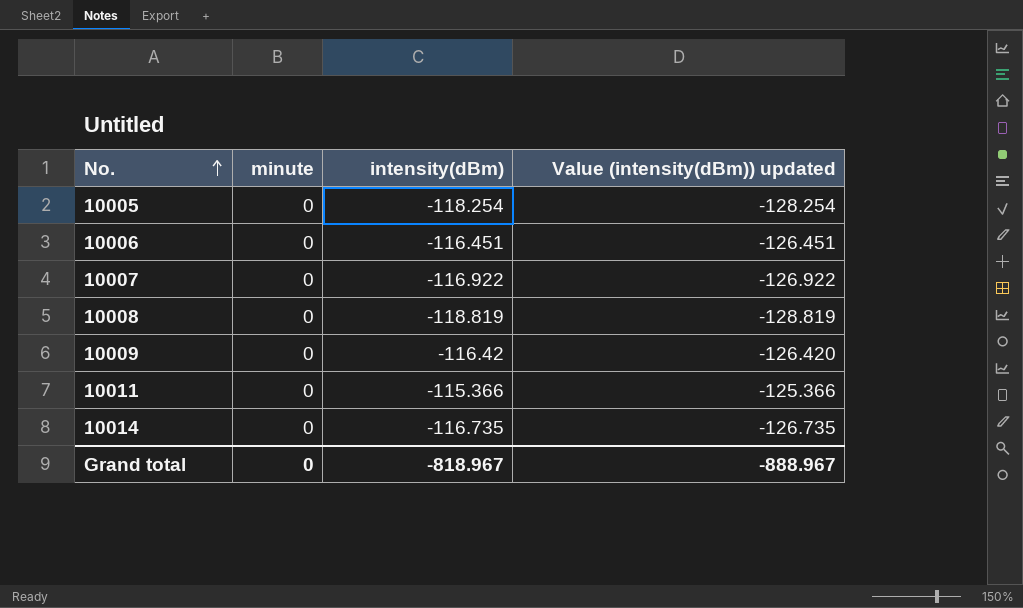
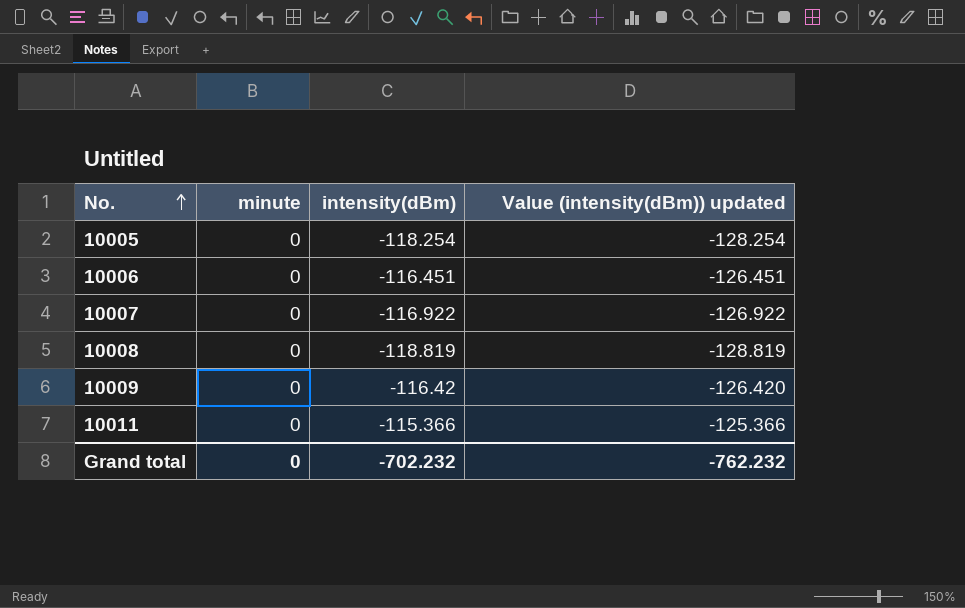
row 10014: 0 | -116.735 | -126.735 -> none
Grand total | intensity(dBm): -818.967 -> -702.232
Grand total | Value (intensity(dBm)) updated: -888.967 -> -762.232

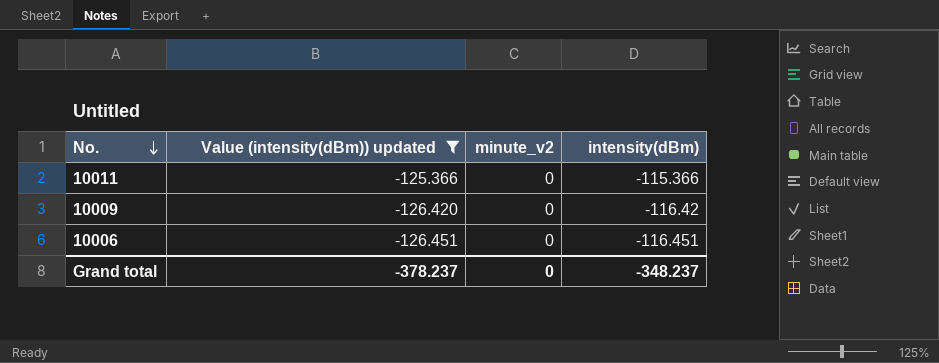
filter: none -> Value (intensity(dBm)) updated >= -126.451
row order: No. ascending -> No. descending
column Value (intensity(dBm)) updated | position: 4 -> 2
column name: minute -> minute_v2
Grand total | Value (intensity(dBm)) updated: -762.232 -> -378.237
Grand total | intensity(dBm): -702.232 -> -348.237

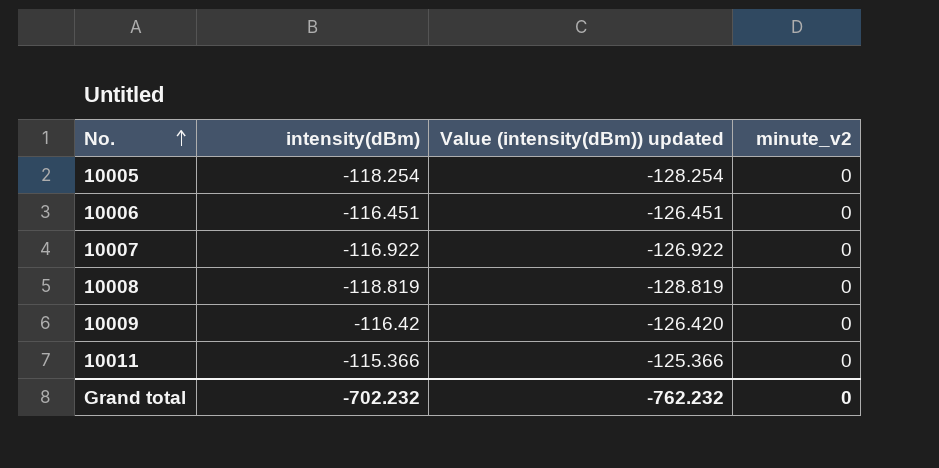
filter: Value (intensity(dBm)) updated >= -126.451 -> none
row order: No. descending -> No. ascending
column intensity(dBm) | position: 4 -> 2
Grand total | intensity(dBm): -348.237 -> -702.232
Grand total | Value (intensity(dBm)) updated: -378.237 -> -762.232

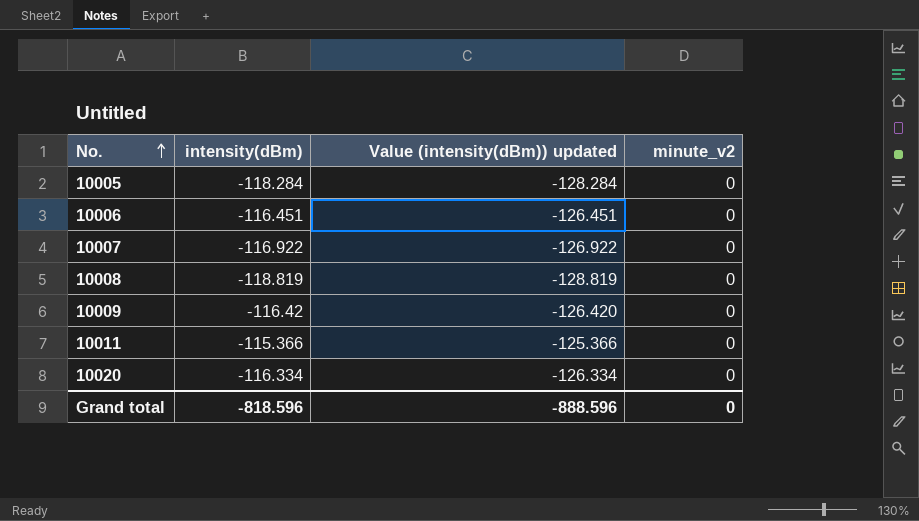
10005 | intensity(dBm): -118.254 -> -118.284
10005 | Value (intensity(dBm)) updated: -128.254 -> -128.284
row 10020: none -> -116.334 | -126.334 | 0
Grand total | intensity(dBm): -702.232 -> -818.596
Grand total | Value (intensity(dBm)) updated: -762.232 -> -888.596

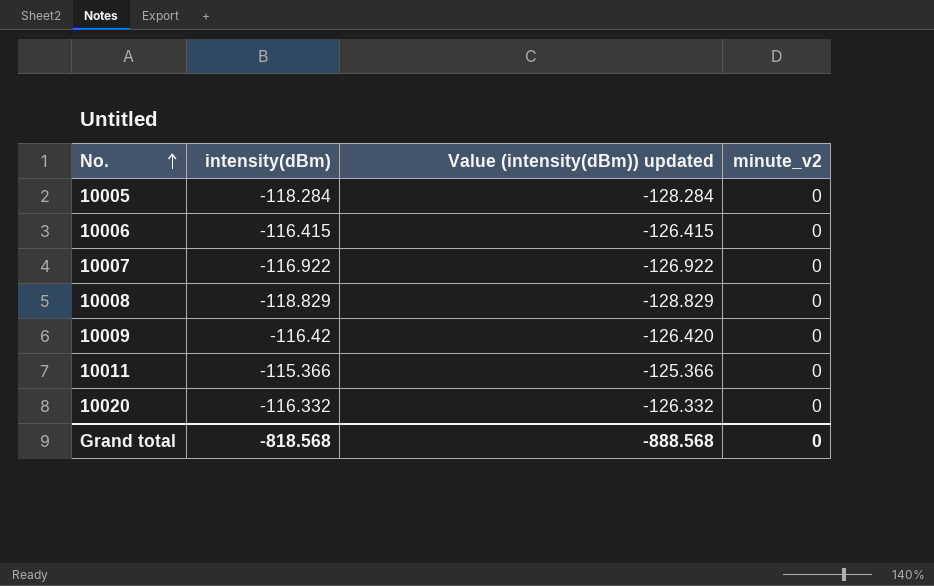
10006 | intensity(dBm): -116.451 -> -116.415
10006 | Value (intensity(dBm)) updated: -126.451 -> -126.415
10008 | intensity(dBm): -118.819 -> -118.829
10008 | Value (intensity(dBm)) updated: -128.819 -> -128.829
10020 | intensity(dBm): -116.334 -> -116.332
10020 | Value (intensity(dBm)) updated: -126.334 -> -126.332
Grand total | intensity(dBm): -818.596 -> -818.568
Grand total | Value (intensity(dBm)) updated: -888.596 -> -888.568

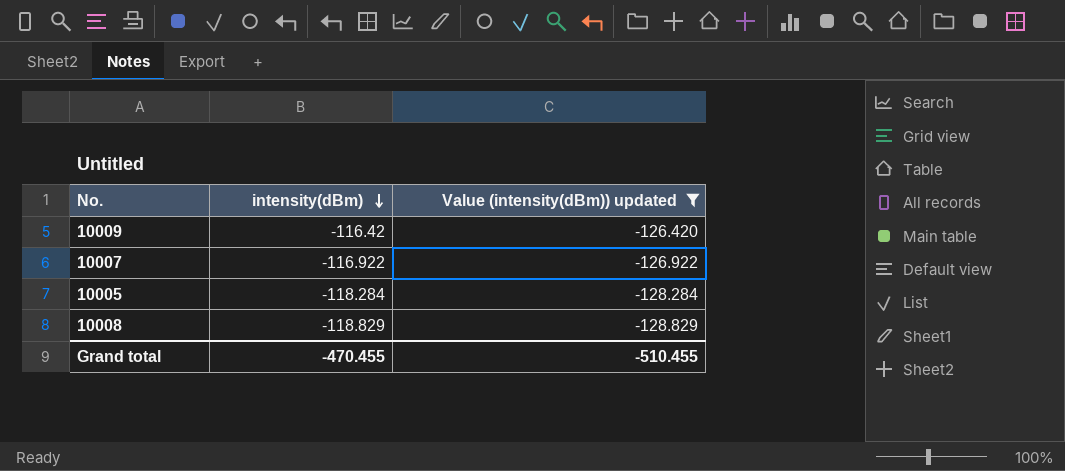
filter: none -> Value (intensity(dBm)) updated <= -126.420
row order: No. ascending -> intensity(dBm) descending
column minute_v2 | position: 4 -> none
Grand total | intensity(dBm): -818.568 -> -470.455
Grand total | Value (intensity(dBm)) updated: -888.568 -> -510.455

